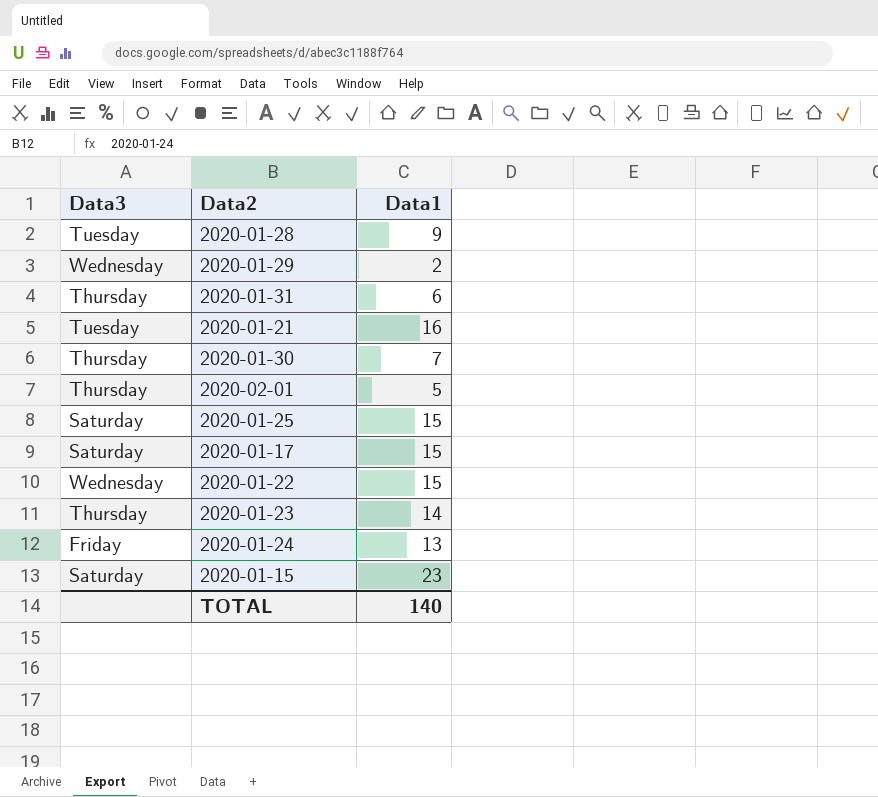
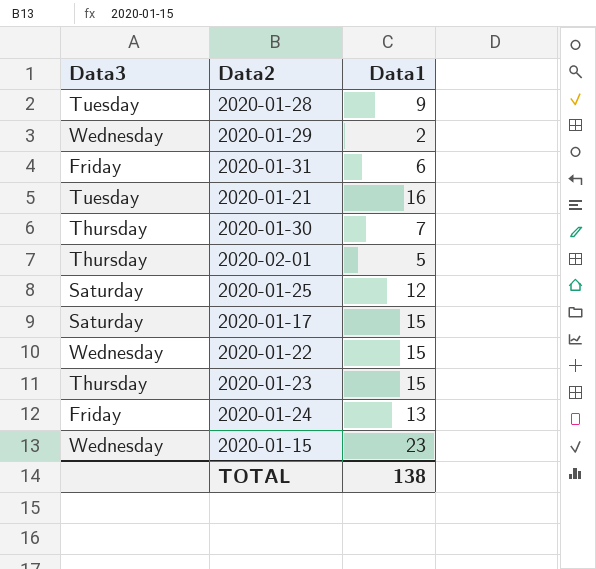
2020-01-31 | Data3: Thursday -> Friday
2020-01-25 | Data1: 15 -> 12
2020-01-23 | Data1: 14 -> 15
2020-01-15 | Data3: Saturday -> Wednesday
TOTAL | Data1: 140 -> 138

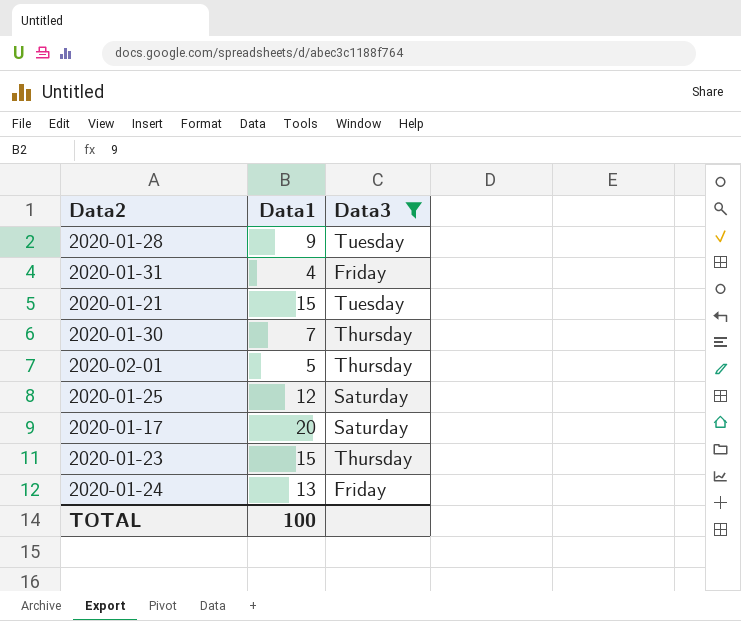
filter: none -> Data3 != Wednesday
column Data3 | position: 1 -> 3
2020-01-31 | Data1: 6 -> 4
2020-01-21 | Data1: 16 -> 15
2020-01-17 | Data1: 15 -> 20
TOTAL | Data1: 138 -> 100

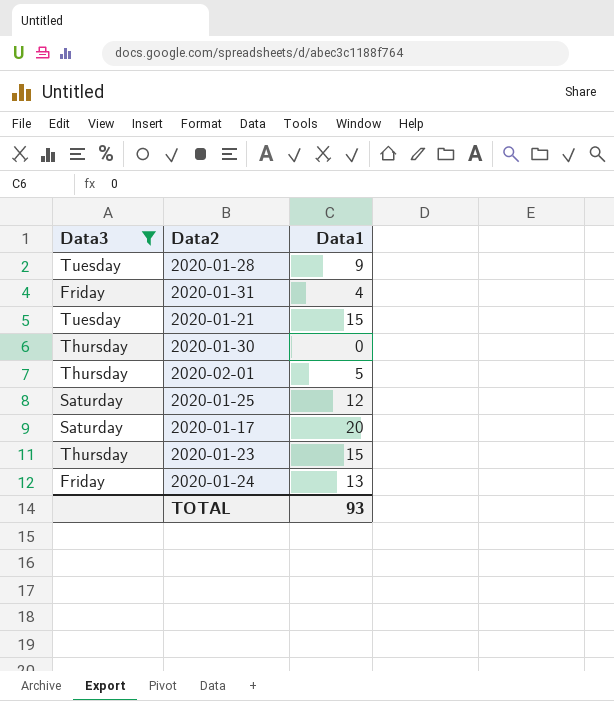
column Data3 | position: 3 -> 1
2020-01-30 | Data1: 7 -> 0
TOTAL | Data1: 100 -> 93

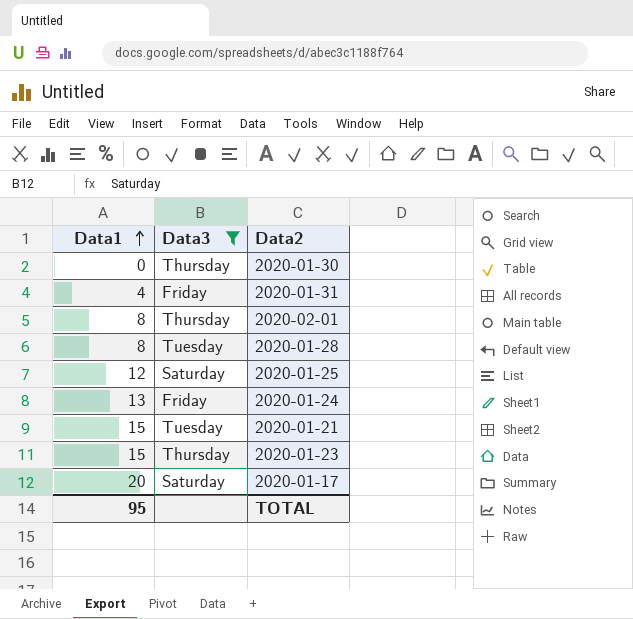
row order: none -> Data1 ascending
column Data1 | position: 3 -> 1
2020-02-01 | Data1: 5 -> 8
2020-01-28 | Data1: 9 -> 8
TOTAL | Data1: 93 -> 95

